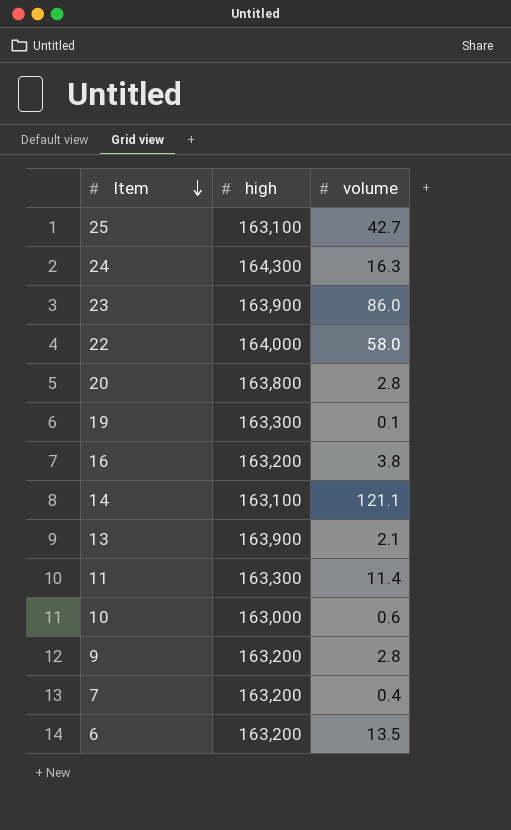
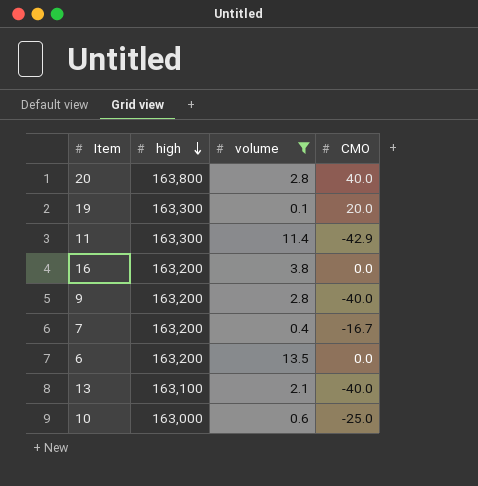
filter: none -> volume <= 13.5
row order: Item descending -> high descending
column CMO | position: none -> 4
13 | high: 163,900 -> 163,100

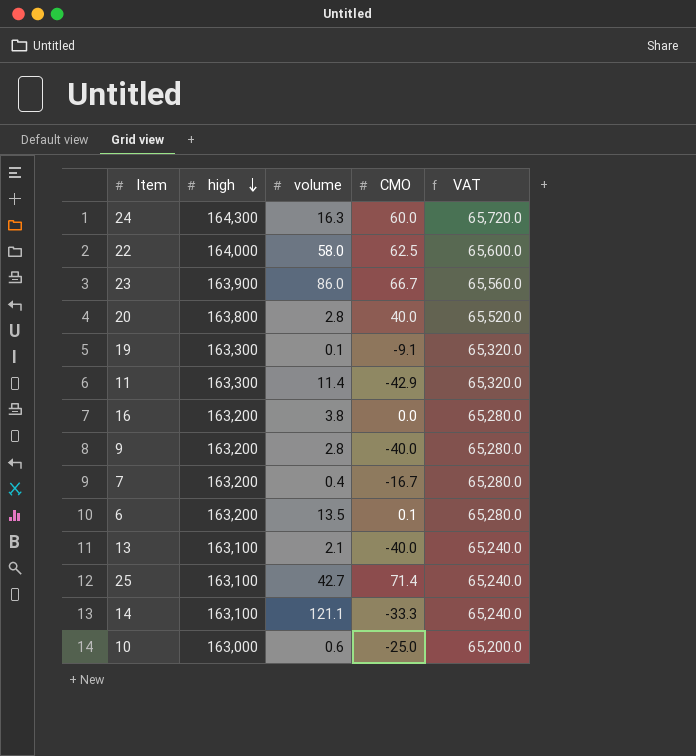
filter: volume <= 13.5 -> none
column VAT | formula: none -> [high] * 0.4
19 | CMO: 20.0 -> -9.1
6 | CMO: 0.0 -> 0.1

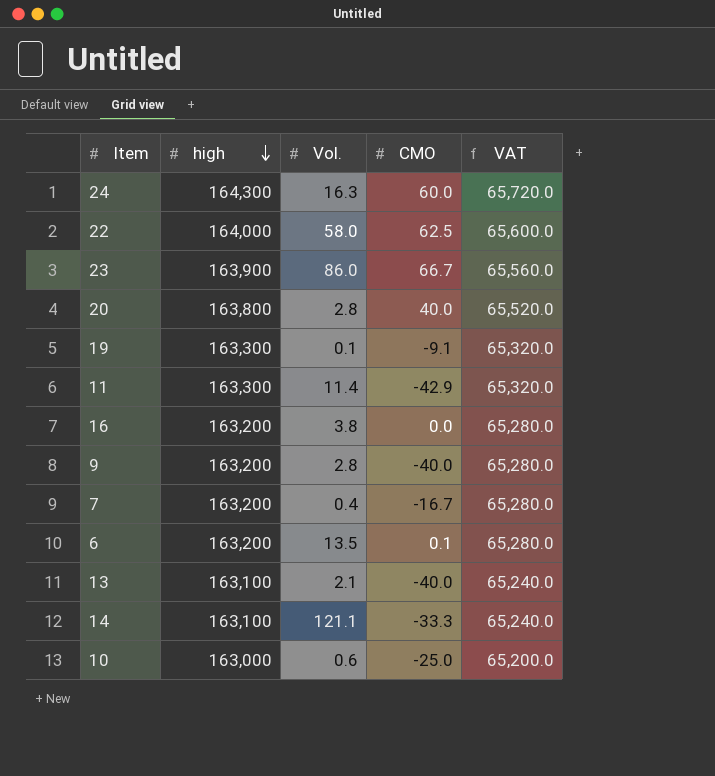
column name: volume -> Vol.
row 25: 163,100 | 42.7 | 71.4 | 65,240.0 -> none

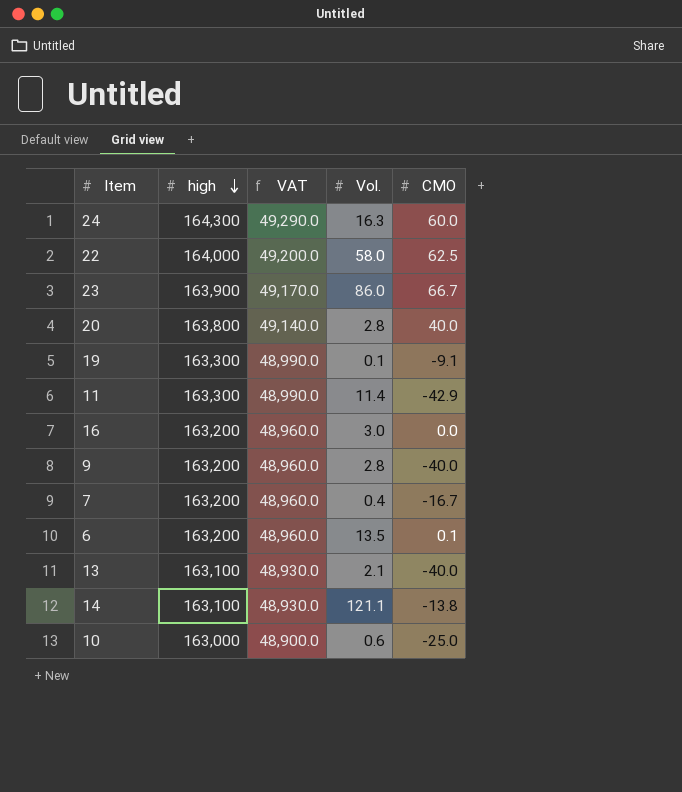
column VAT | formula: [high] * 0.4 -> [high] * 0.3
column VAT | position: 5 -> 3
16 | Vol.: 3.8 -> 3.0
14 | CMO: -33.3 -> -13.8

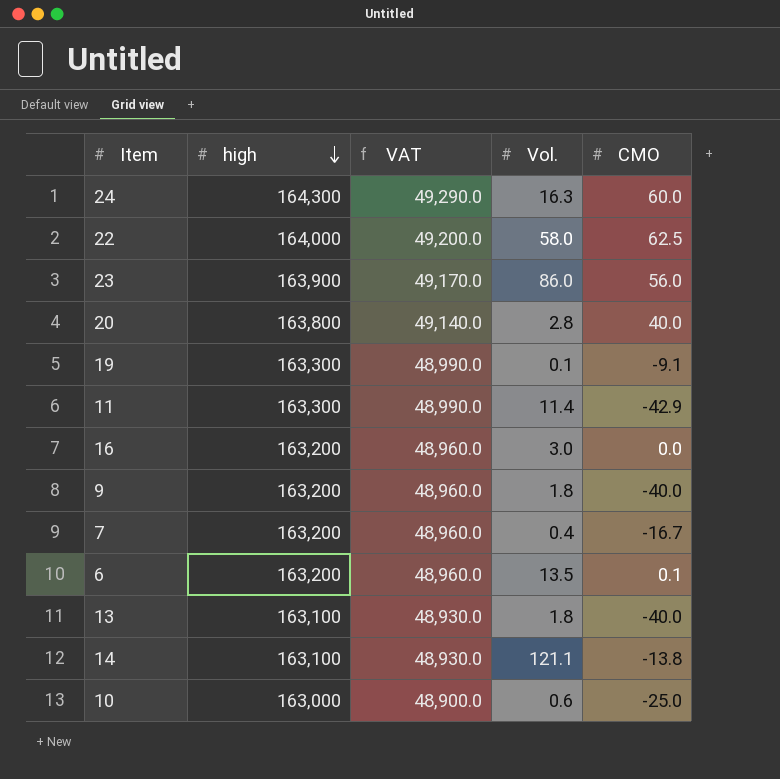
23 | CMO: 66.7 -> 56.0
9 | Vol.: 2.8 -> 1.8
13 | Vol.: 2.1 -> 1.8

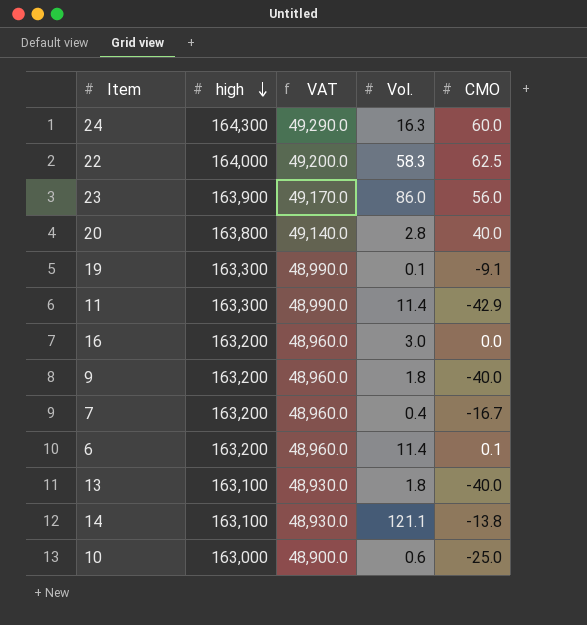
22 | Vol.: 58.0 -> 58.3
6 | Vol.: 13.5 -> 11.4

